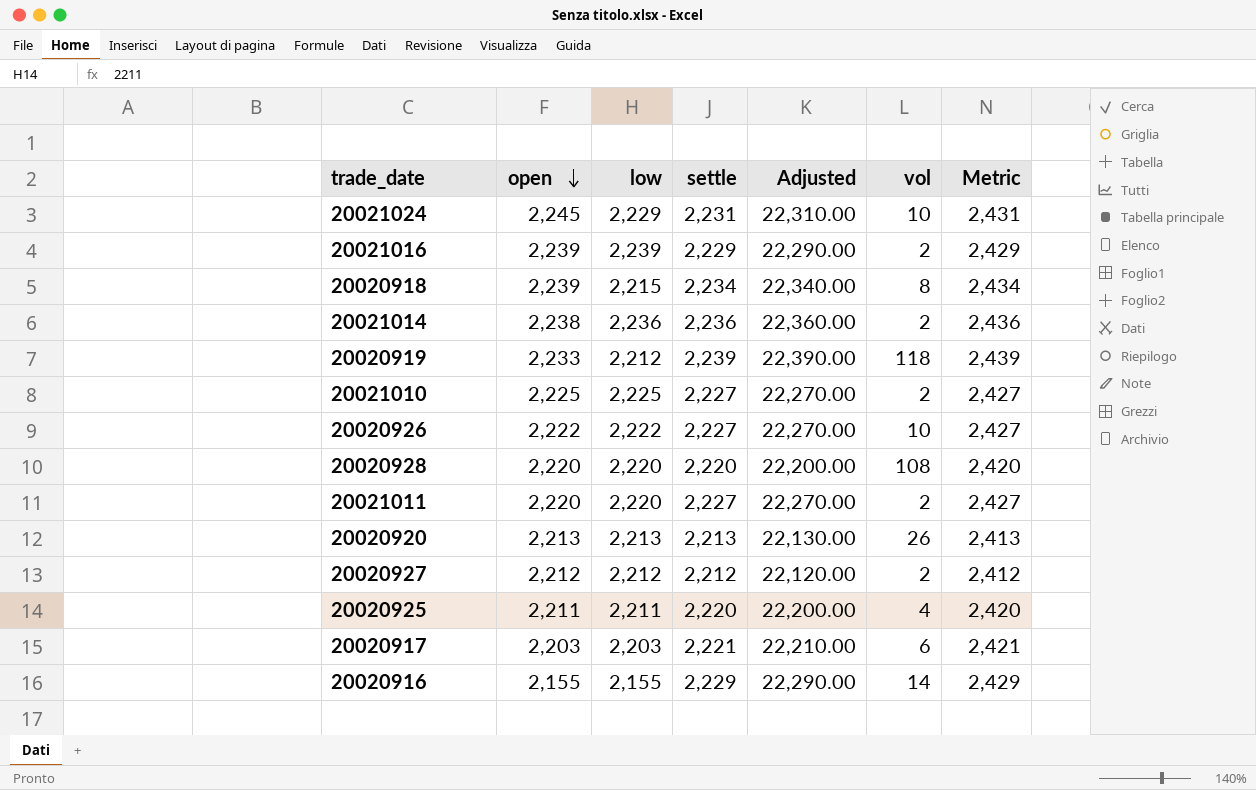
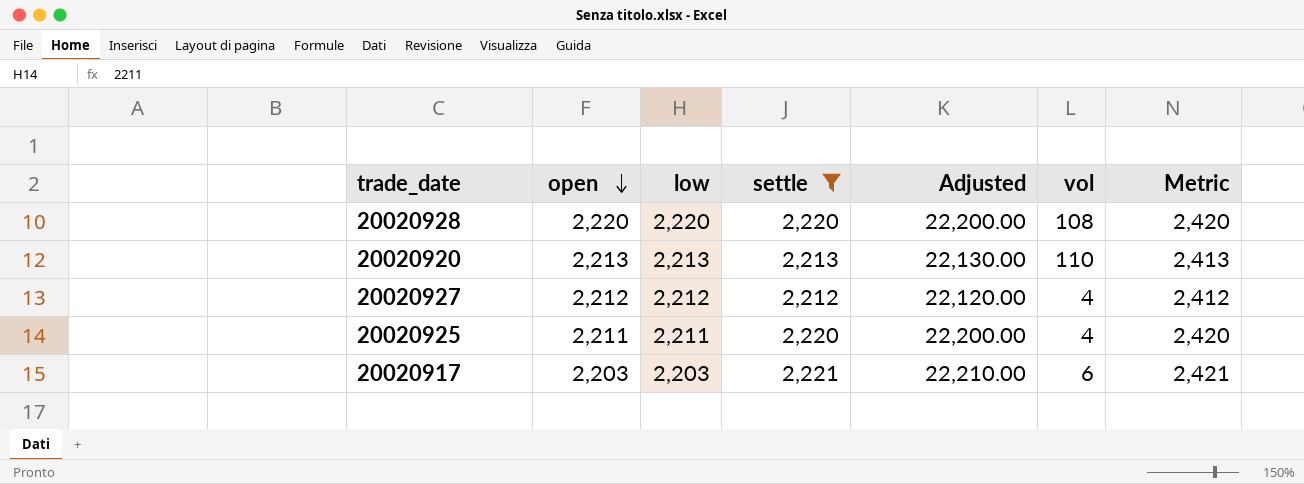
filter: none -> settle <= 2,221
20020920 | vol: 26 -> 110
20020927 | vol: 2 -> 4

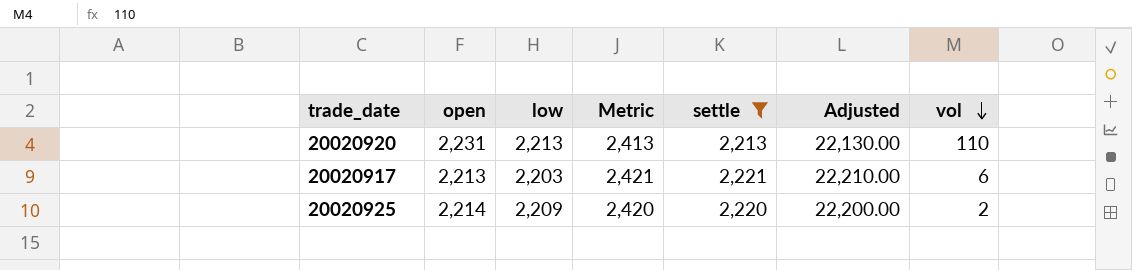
row order: open descending -> vol descending
column Metric | position: 7 -> 4
row 20020928: 2,220 | 2,220 | 2,220 | 22,200.00 | 108 | 2,420 -> none
row 20020927: 2,212 | 2,212 | 2,212 | 22,120.00 | 4 | 2,412 -> none
20020920 | open: 2,213 -> 2,231
20020917 | open: 2,203 -> 2,213
20020925 | open: 2,211 -> 2,214
20020925 | low: 2,211 -> 2,209
20020925 | vol: 4 -> 2

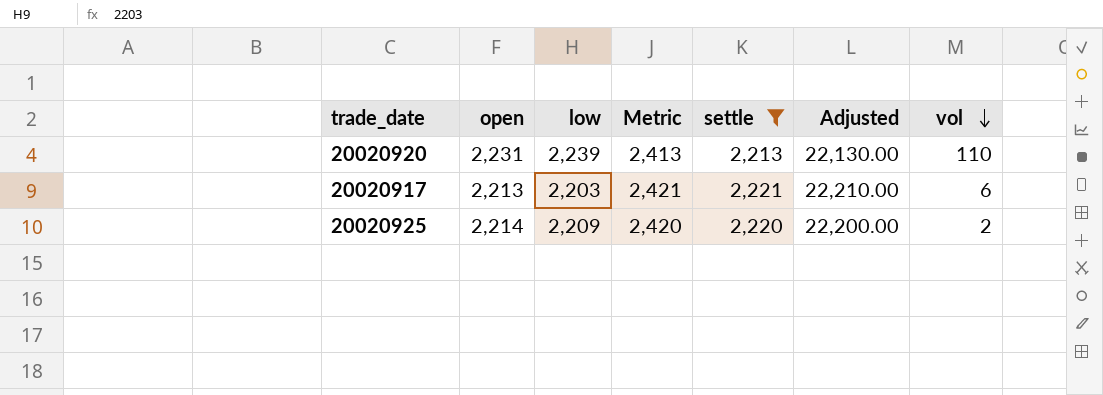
20020920 | low: 2,213 -> 2,239

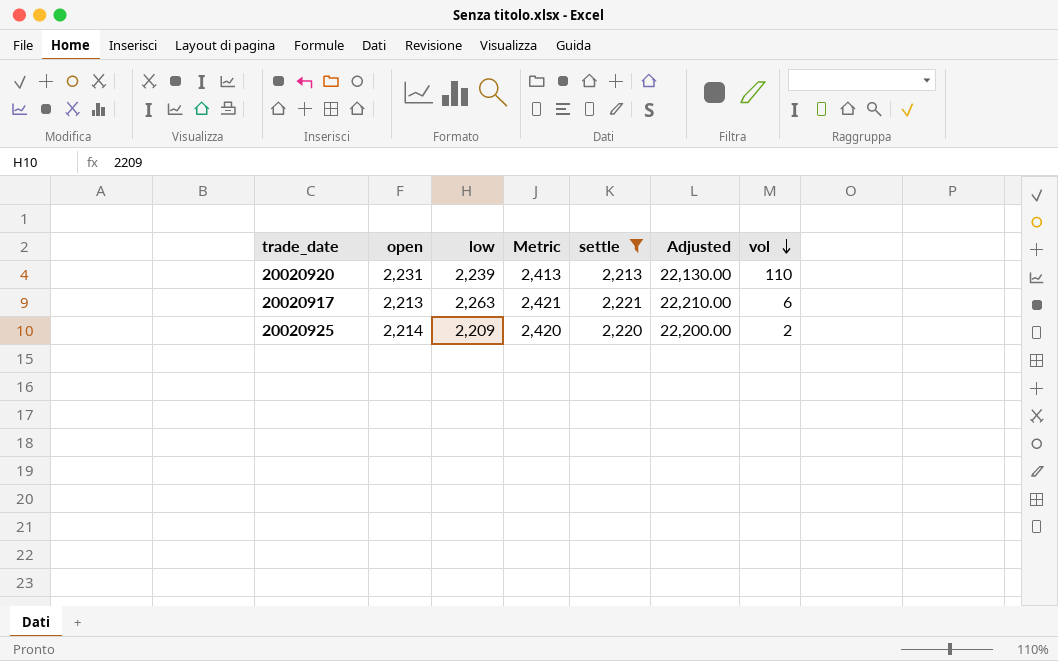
20020917 | low: 2,203 -> 2,263

